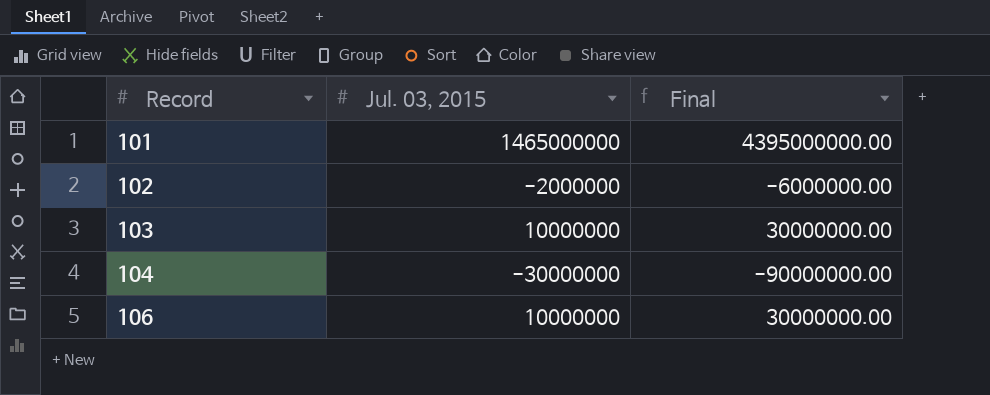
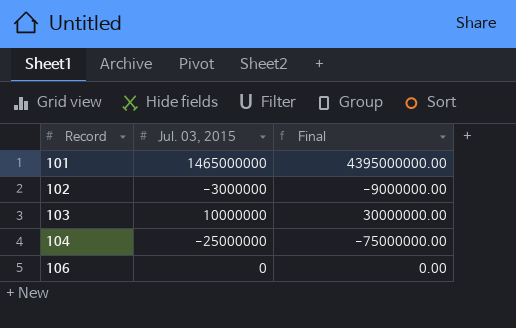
102 | Jul. 03, 2015: -2000000 -> -3000000
102 | Final: -6000000.00 -> -9000000.00
104 | Jul. 03, 2015: -30000000 -> -25000000
104 | Final: -90000000.00 -> -75000000.00
106 | Jul. 03, 2015: 10000000 -> 0
106 | Final: 30000000.00 -> 0.00

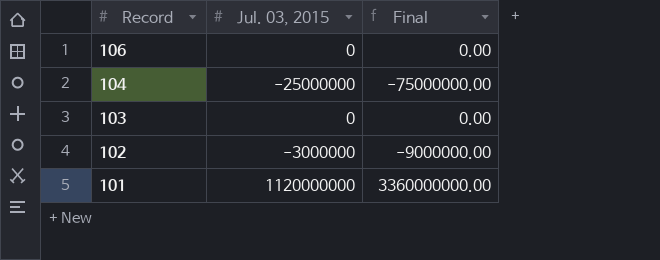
row order: Record ascending -> Record descending
103 | Jul. 03, 2015: 10000000 -> 0
103 | Final: 30000000.00 -> 0.00
101 | Jul. 03, 2015: 1465000000 -> 1120000000
101 | Final: 4395000000.00 -> 3360000000.00

